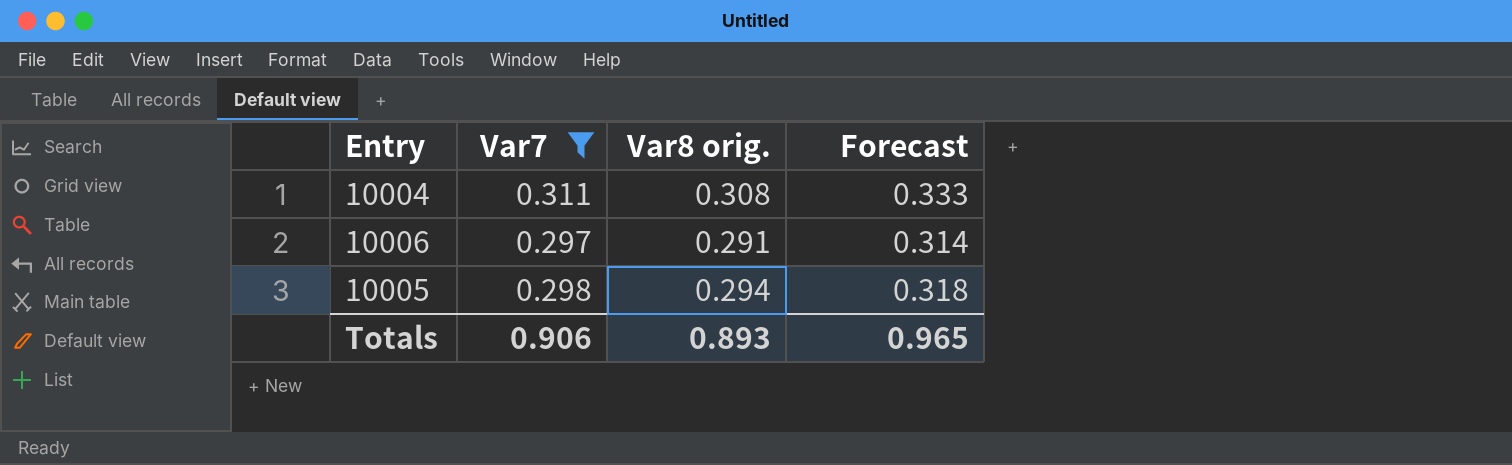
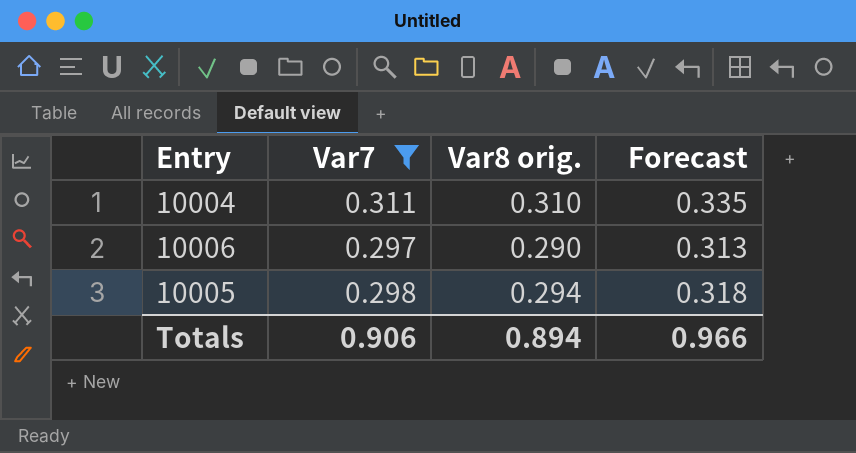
10004 | Var8 orig.: 0.308 -> 0.310
10004 | Forecast: 0.333 -> 0.335
10006 | Var8 orig.: 0.291 -> 0.290
10006 | Forecast: 0.314 -> 0.313
Totals | Var8 orig.: 0.893 -> 0.894
Totals | Forecast: 0.965 -> 0.966

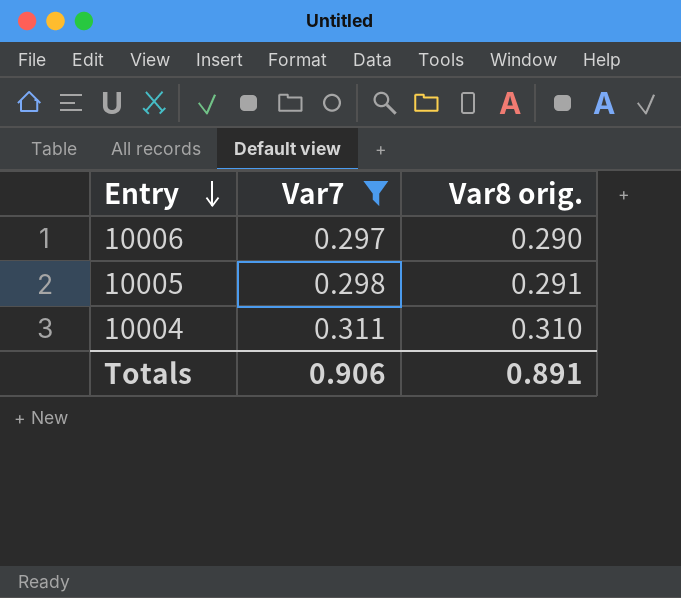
row order: none -> Entry descending
column Forecast | formula: [Var8 orig.] * 1.08 -> none
10005 | Var8 orig.: 0.294 -> 0.291
Totals | Var8 orig.: 0.894 -> 0.891

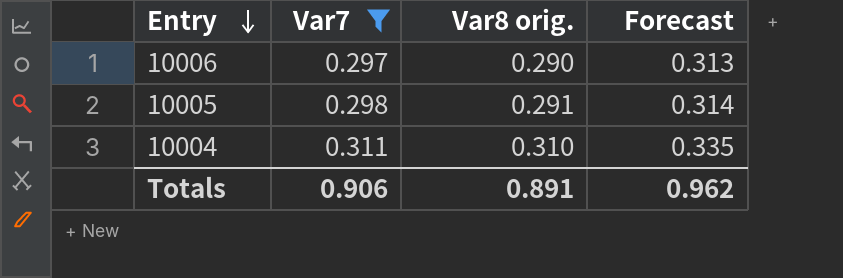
column Forecast | formula: none -> [Var8 orig.] * 1.08

